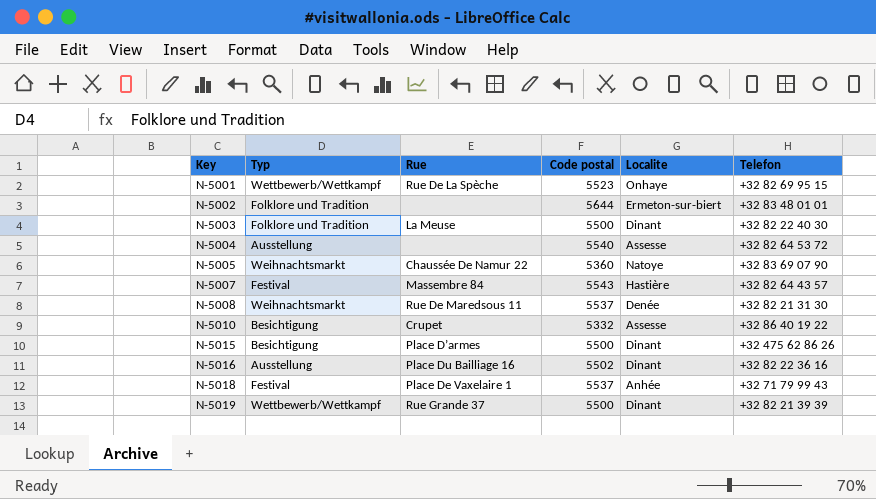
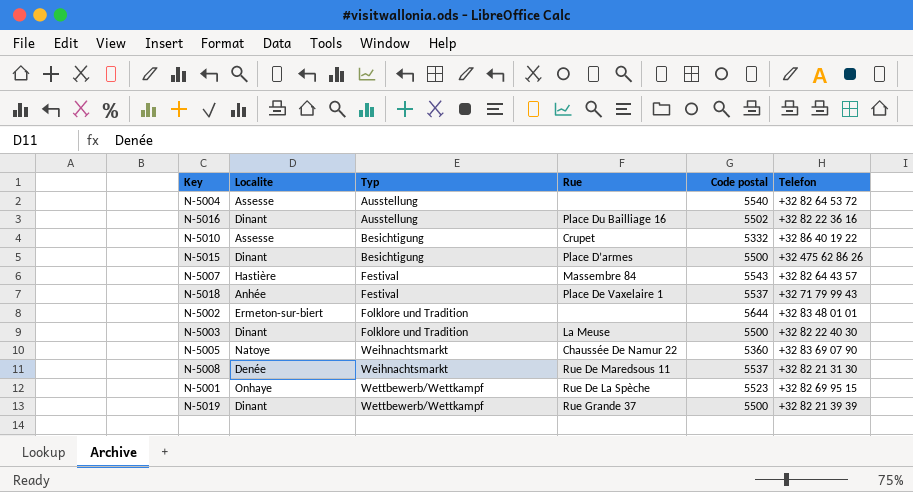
row order: Key ascending -> Typ ascending
column Localite | position: 5 -> 2

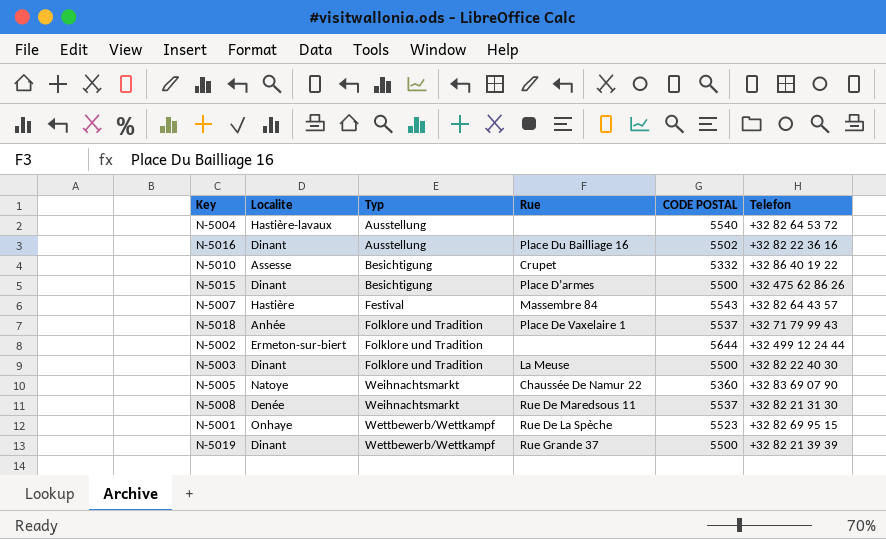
column name: Code postal -> CODE POSTAL
N-5004 | Localite: Assesse -> Hastière-lavaux
N-5018 | Typ: Festival -> Folklore und Tradition
N-5002 | Telefon: +32 83 48 01 01 -> +32 499 12 24 44

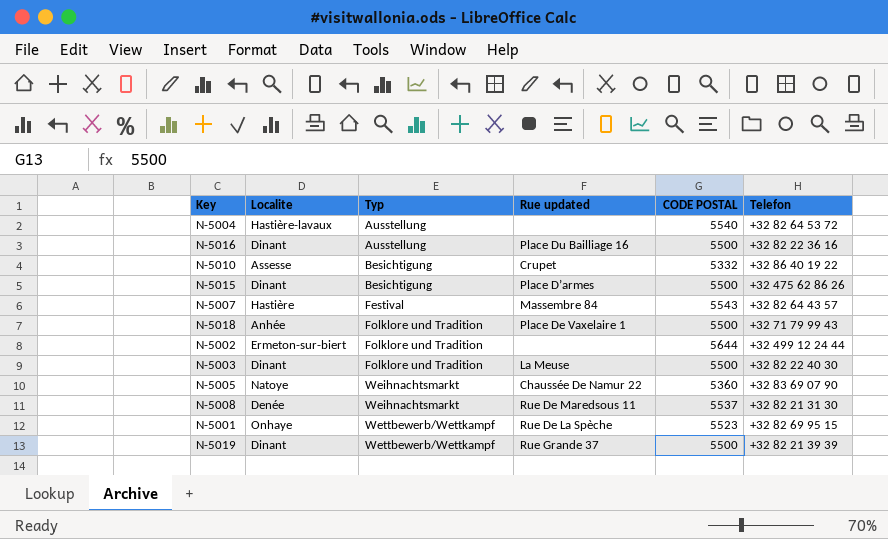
column name: Rue -> Rue updated
N-5016 | CODE POSTAL: 5502 -> 5500
N-5018 | CODE POSTAL: 5537 -> 5500

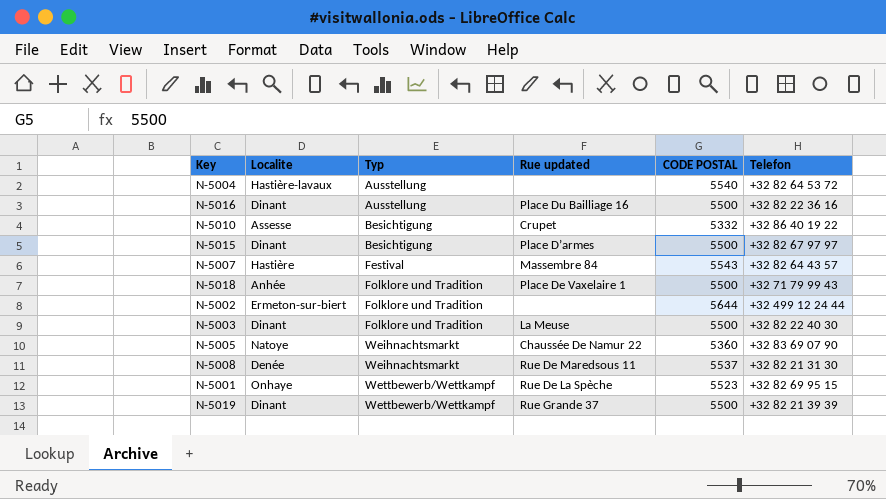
N-5015 | Telefon: +32 475 62 86 26 -> +32 82 67 97 97

